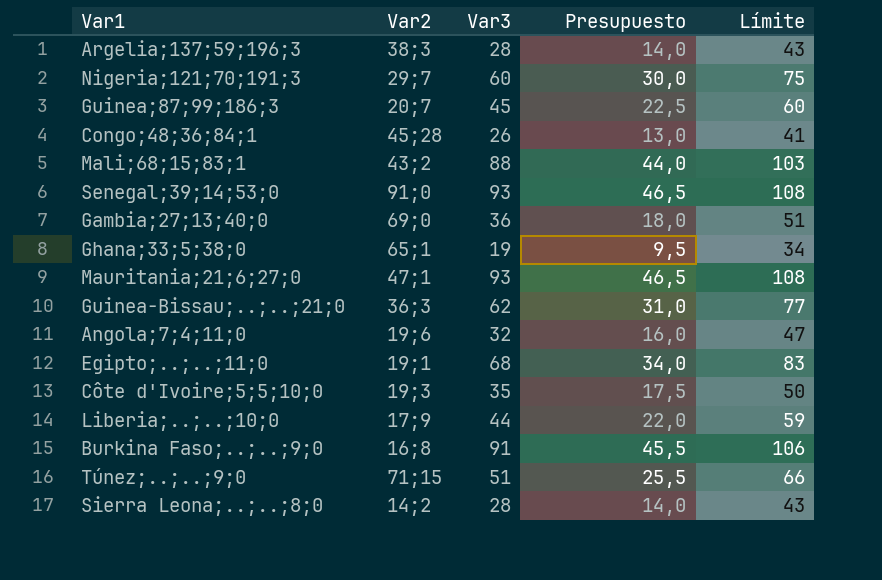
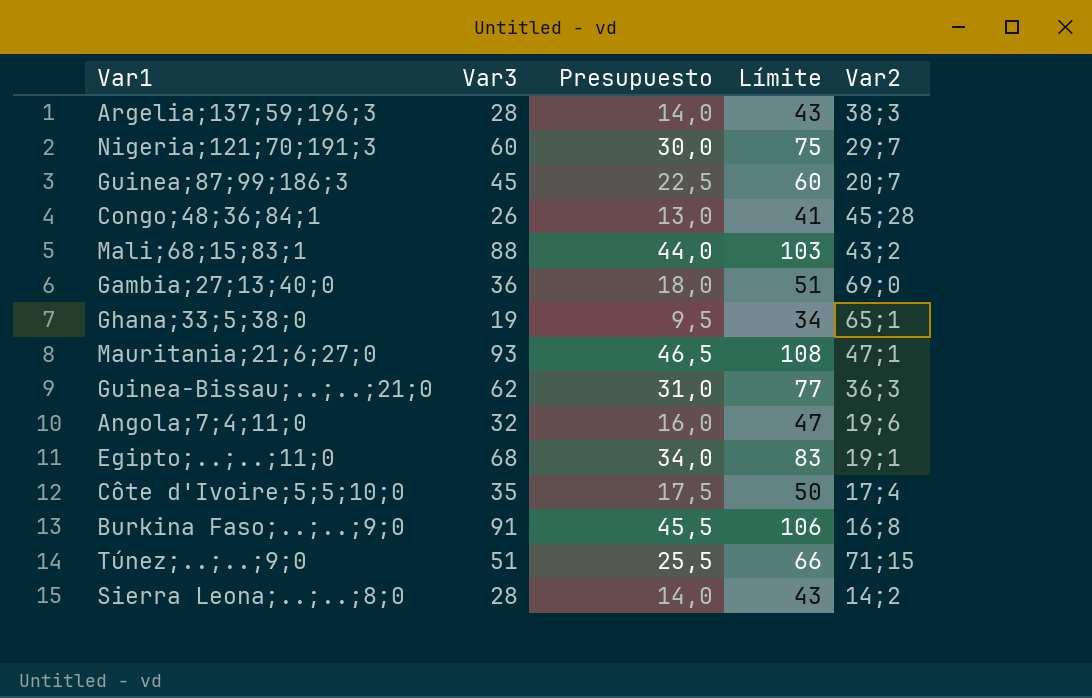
column Var2 | position: 2 -> 5
row Senegal;39;14;53;0: 91;0 | 93 | 46,5 | 108 -> none
row Liberia;..;..;10;0: 17;9 | 44 | 22,0 | 59 -> none
Côte d'Ivoire;5;5;10;0 | Var2: 19;3 -> 17;4

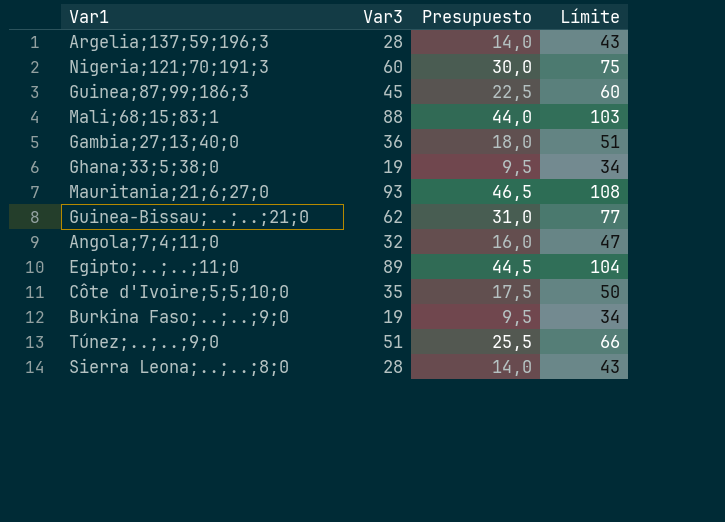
column Var2 | position: 5 -> none
row Congo;48;36;84;1: 26 | 13,0 | 41 | 45;28 -> none
Egipto;..;..;11;0 | Var3: 68 -> 89
Egipto;..;..;11;0 | Presupuesto: 34,0 -> 44,5
Egipto;..;..;11;0 | Límite: 83 -> 104
Burkina Faso;..;..;9;0 | Var3: 91 -> 19
Burkina Faso;..;..;9;0 | Presupuesto: 45,5 -> 9,5
Burkina Faso;..;..;9;0 | Límite: 106 -> 34

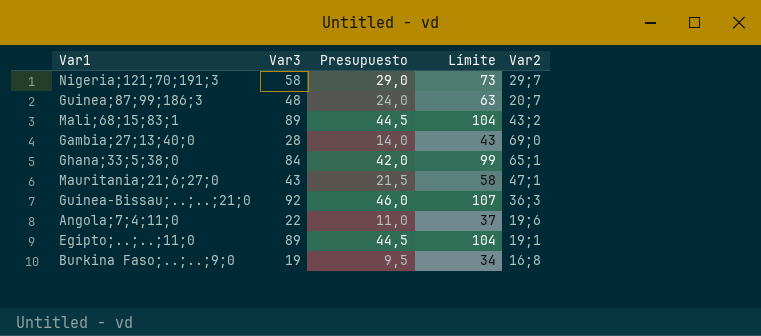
column Var2 | position: none -> 5
row Argelia;137;59;196;3: 28 | 14,0 | 43 -> none
row Côte d'Ivoire;5;5;10;0: 35 | 17,5 | 50 -> none
row Túnez;..;..;9;0: 51 | 25,5 | 66 -> none
row Sierra Leona;..;..;8;0: 28 | 14,0 | 43 -> none
Nigeria;121;70;191;3 | Var3: 60 -> 58
Nigeria;121;70;191;3 | Presupuesto: 30,0 -> 29,0
Nigeria;121;70;191;3 | Límite: 75 -> 73
Guinea;87;99;186;3 | Var3: 45 -> 48
Guinea;87;99;186;3 | Presupuesto: 22,5 -> 24,0
Guinea;87;99;186;3 | Límite: 60 -> 63
Mali;68;15;83;1 | Var3: 88 -> 89
Mali;68;15;83;1 | Presupuesto: 44,0 -> 44,5
Mali;68;15;83;1 | Límite: 103 -> 104
Gambia;27;13;40;0 | Var3: 36 -> 28
Gambia;27;13;40;0 | Presupuesto: 18,0 -> 14,0
Gambia;27;13;40;0 | Límite: 51 -> 43
Ghana;33;5;38;0 | Var3: 19 -> 84
Ghana;33;5;38;0 | Presupuesto: 9,5 -> 42,0
Ghana;33;5;38;0 | Límite: 34 -> 99
Mauritania;21;6;27;0 | Var3: 93 -> 43
Mauritania;21;6;27;0 | Presupuesto: 46,5 -> 21,5
Mauritania;21;6;27;0 | Límite: 108 -> 58
Guinea-Bissau;..;..;21;0 | Var3: 62 -> 92
Guinea-Bissau;..;..;21;0 | Presupuesto: 31,0 -> 46,0
Guinea-Bissau;..;..;21;0 | Límite: 77 -> 107
Angola;7;4;11;0 | Var3: 32 -> 22
Angola;7;4;11;0 | Presupuesto: 16,0 -> 11,0
Angola;7;4;11;0 | Límite: 47 -> 37

